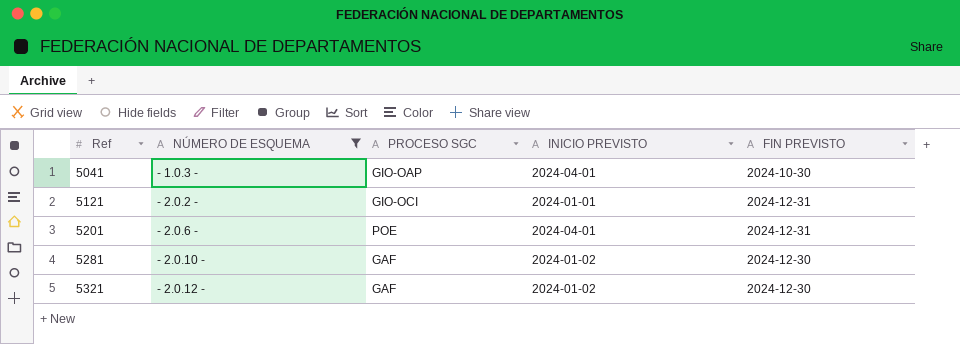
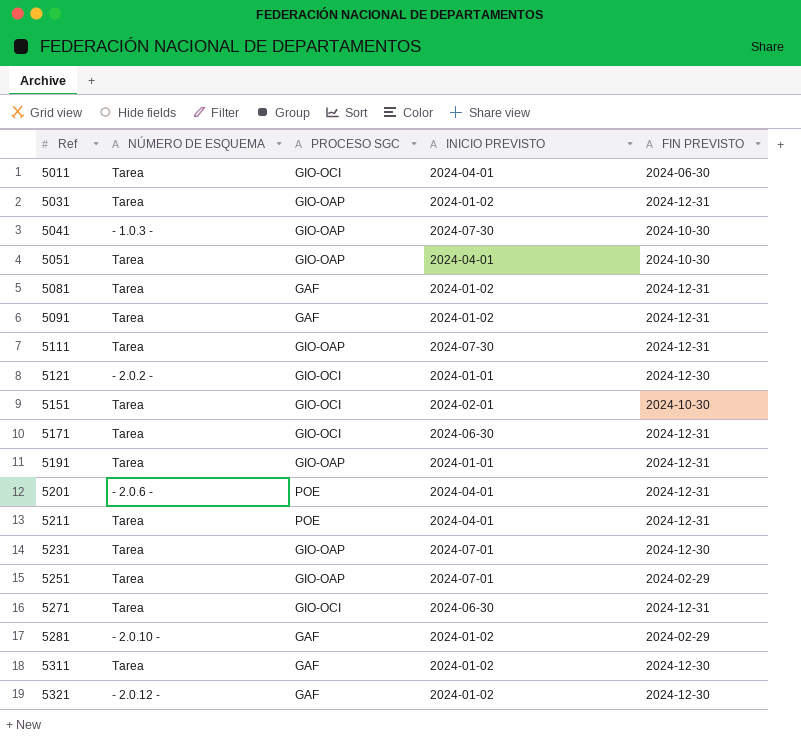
filter: NÚMERO DE ESQUEMA != Tarea -> none
5041 | INICIO PREVISTO: 2024-04-01 -> 2024-07-30
5121 | FIN PREVISTO: 2024-12-31 -> 2024-12-30
5281 | FIN PREVISTO: 2024-12-30 -> 2024-02-29

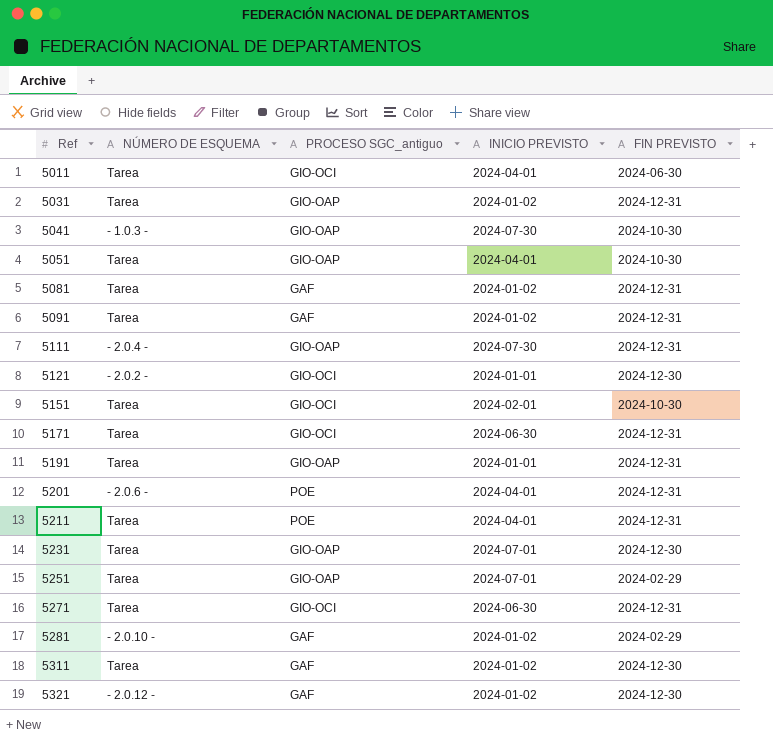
column name: PROCESO SGC -> PROCESO SGC_antiguo
5111 | NÚMERO DE ESQUEMA: Tarea -> - 2.0.4 -

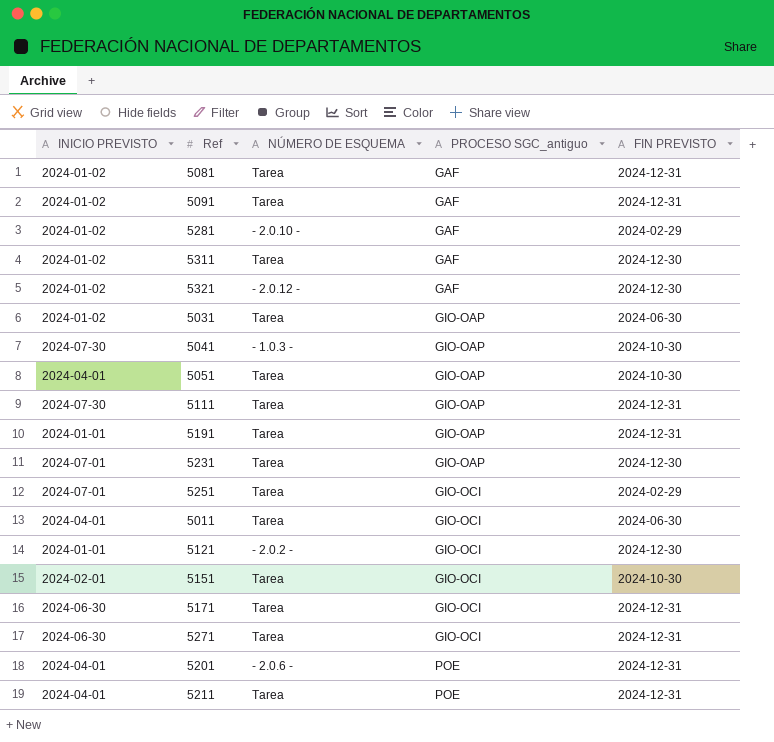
row order: Ref ascending -> PROCESO SGC_antiguo ascending
column INICIO PREVISTO | position: 4 -> 1
5031 | FIN PREVISTO: 2024-12-31 -> 2024-06-30
5111 | NÚMERO DE ESQUEMA: - 2.0.4 - -> Tarea
5251 | PROCESO SGC_antiguo: GIO-OAP -> GIO-OCI

